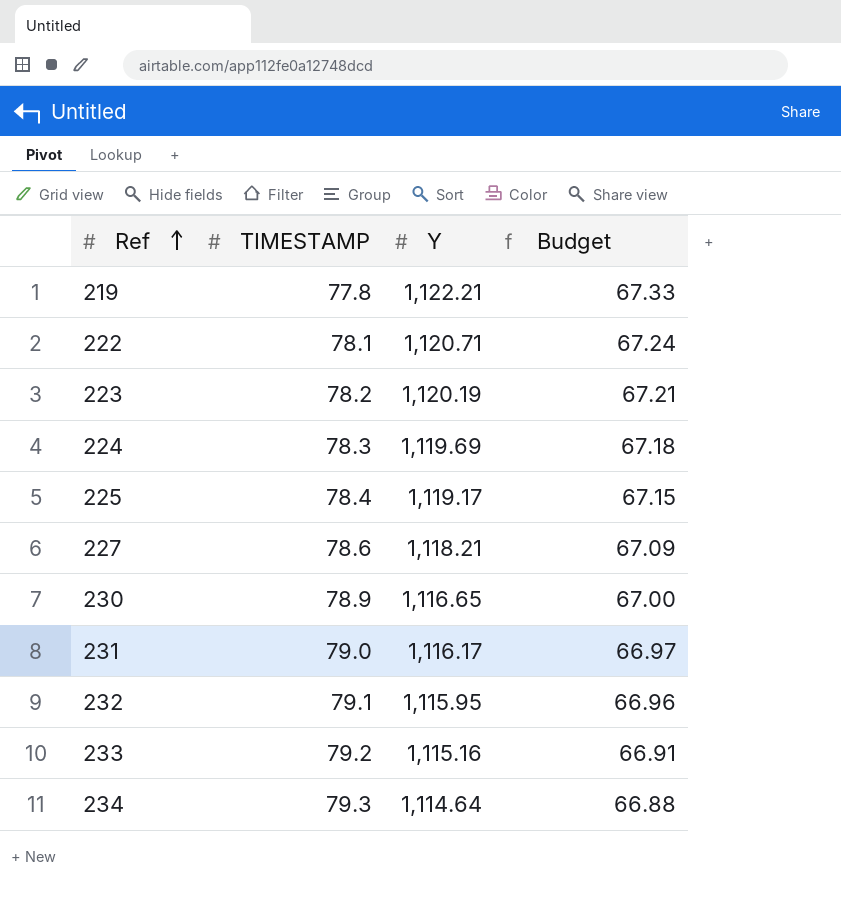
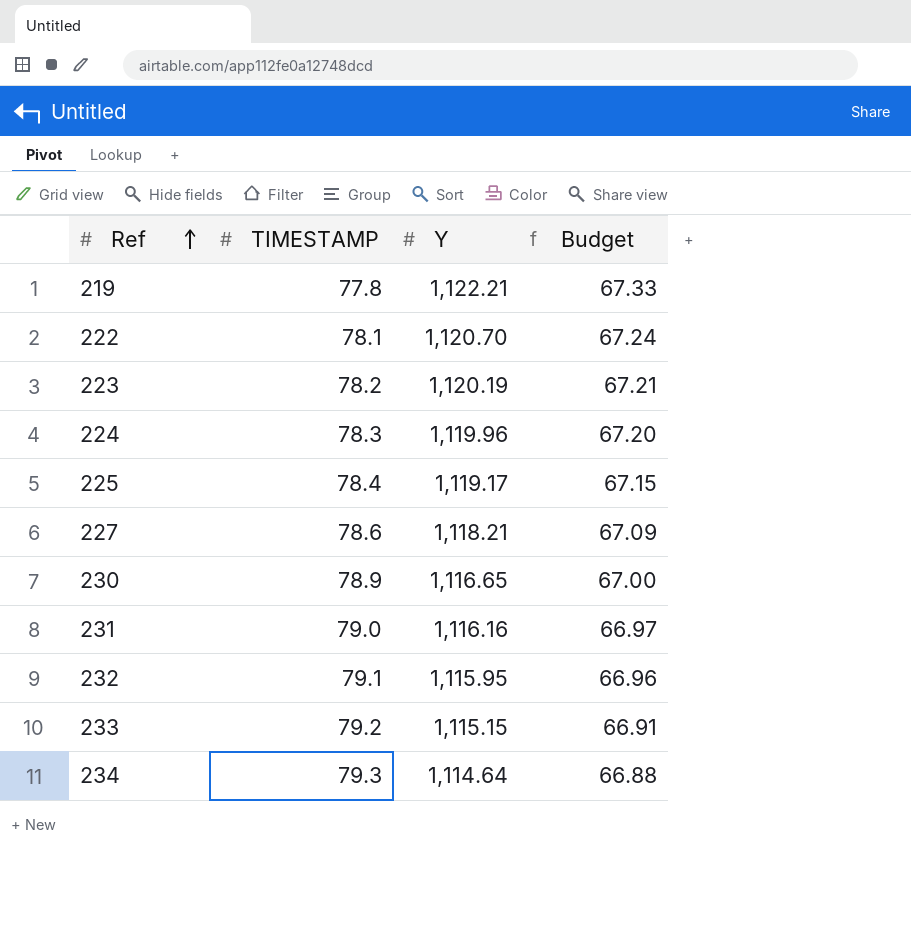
222 | Y: 1,120.71 -> 1,120.70
224 | Y: 1,119.69 -> 1,119.96
224 | Budget: 67.18 -> 67.20
231 | Y: 1,116.17 -> 1,116.16
233 | Y: 1,115.16 -> 1,115.15

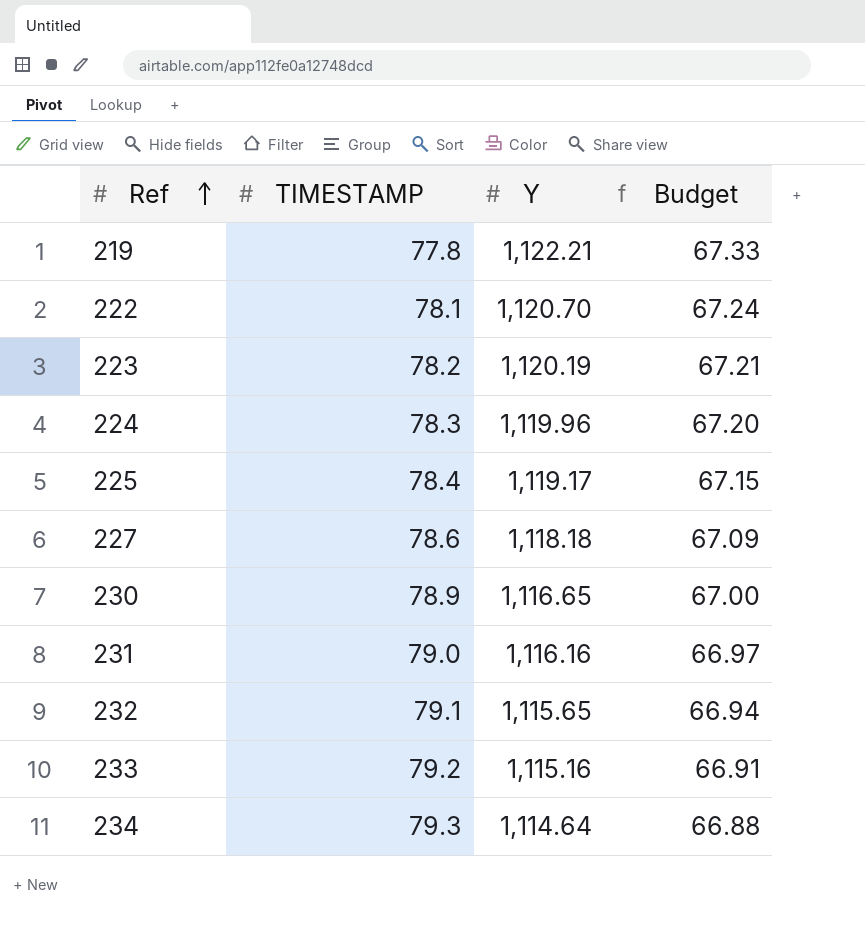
227 | Y: 1,118.21 -> 1,118.18
232 | Y: 1,115.95 -> 1,115.65
232 | Budget: 66.96 -> 66.94
233 | Y: 1,115.15 -> 1,115.16

